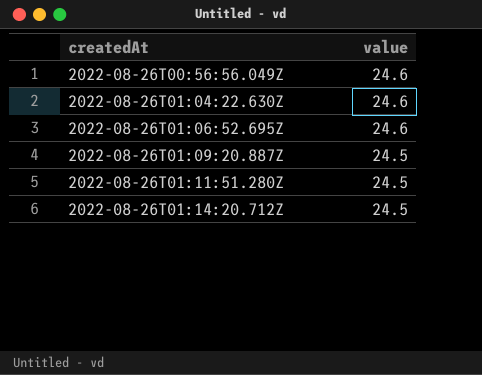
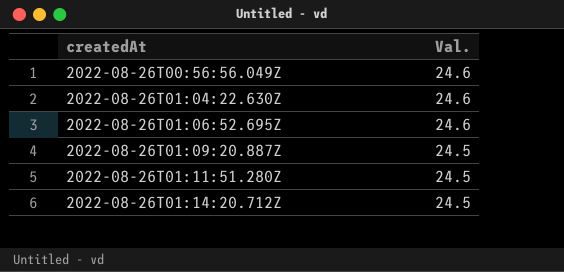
column name: value -> Val.

